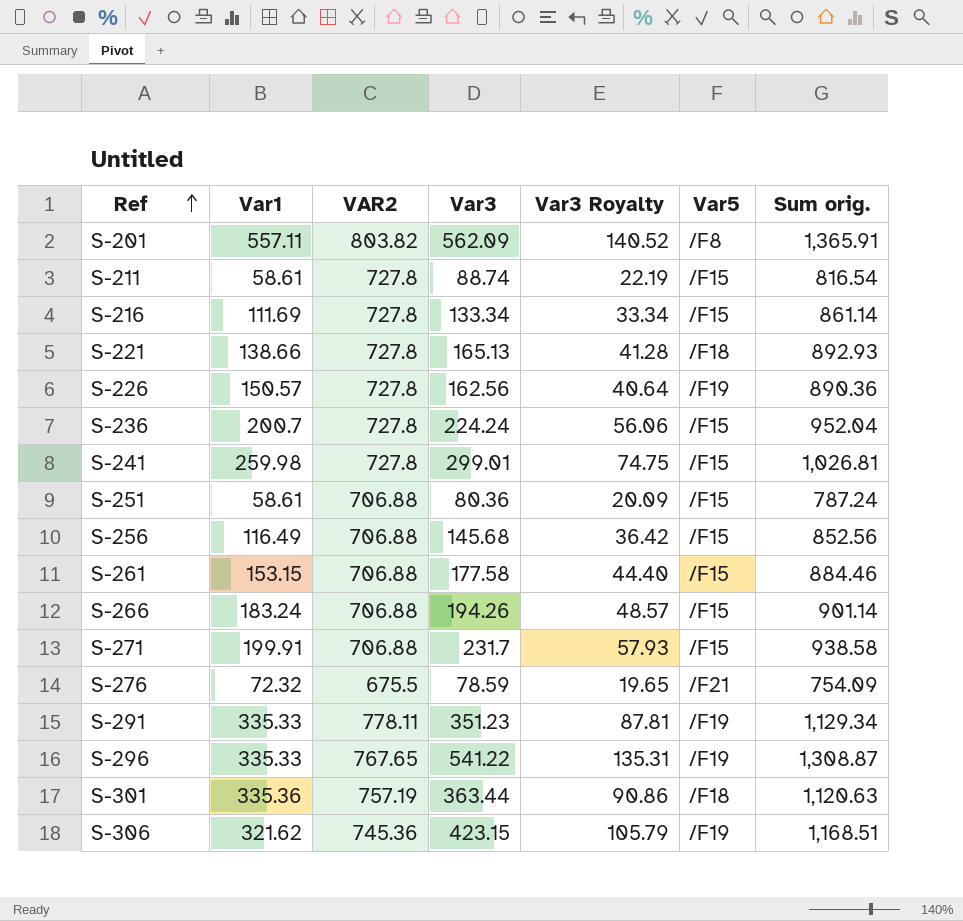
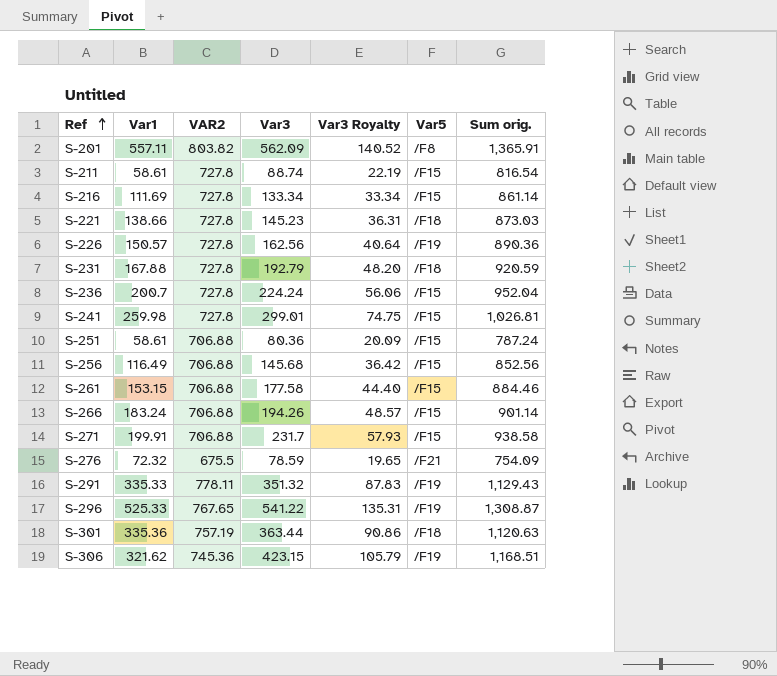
S-221 | Var3: 165.13 -> 145.23
S-221 | Var3 Royalty: 41.28 -> 36.31
S-221 | Sum orig.: 892.93 -> 873.03
row S-231: none -> 167.88 | 727.8 | 192.79 | 48.20 | /F18 | 920.59
S-291 | Var3: 351.23 -> 351.32
S-291 | Var3 Royalty: 87.81 -> 87.83
S-291 | Sum orig.: 1,129.34 -> 1,129.43
S-296 | Var1: 335.33 -> 525.33

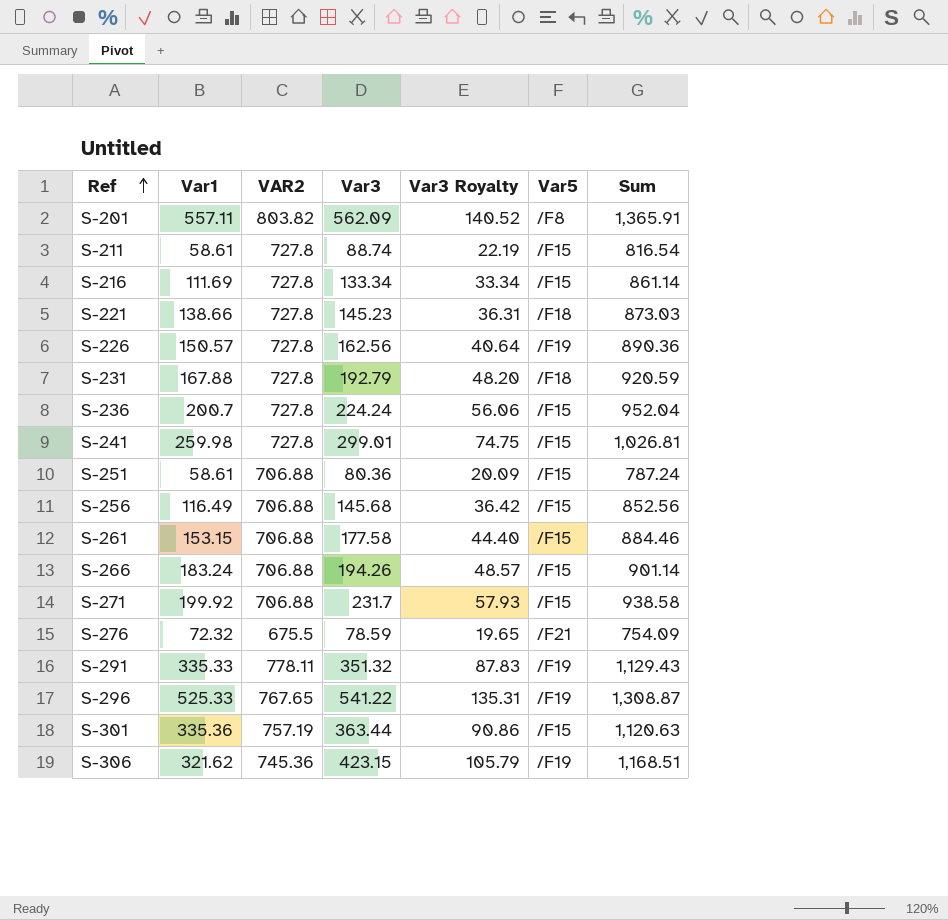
column name: Sum orig. -> Sum
S-271 | Var1: 199.91 -> 199.92
S-301 | Var5: /F18 -> /F15

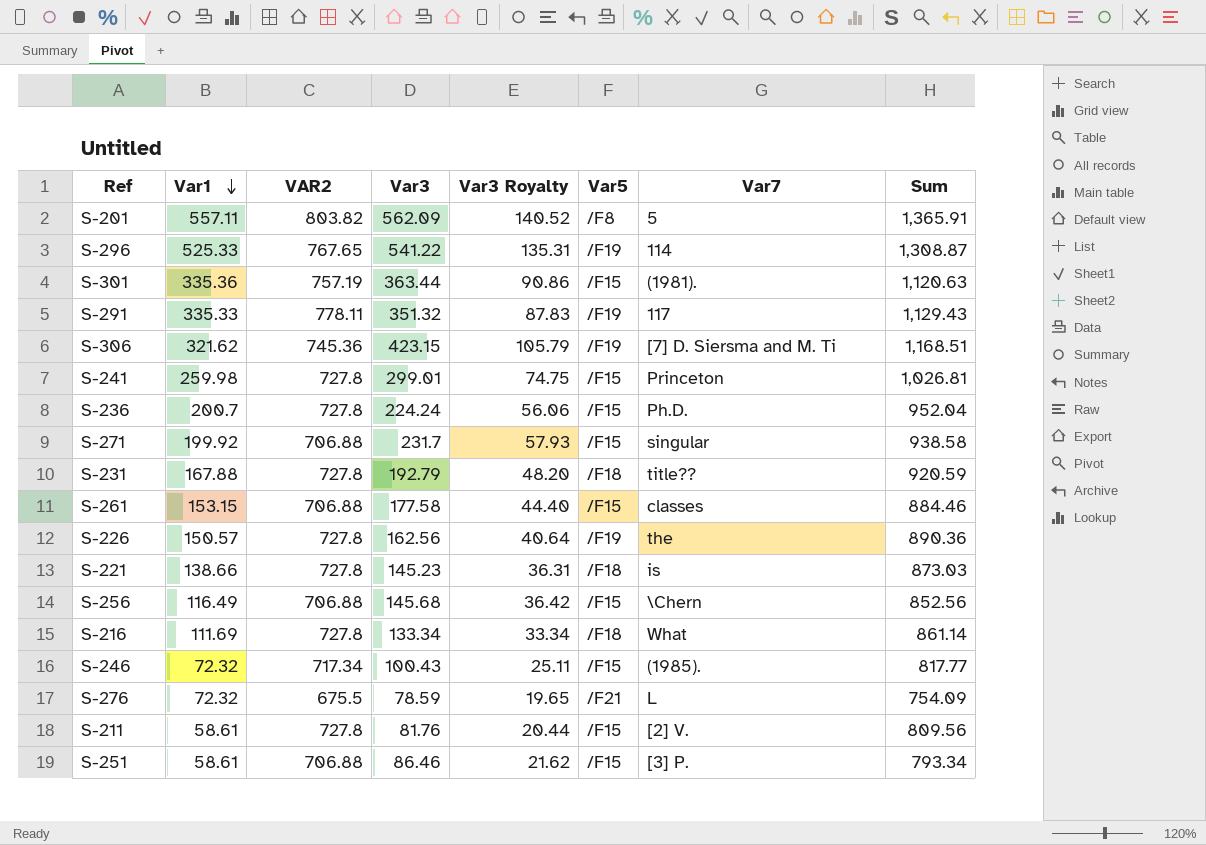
row order: Ref ascending -> Var1 descending
column Var7 | position: none -> 7
row S-266: 183.24 | 706.88 | 194.26 | 48.57 | /F15 | 901.14 -> none
S-216 | Var5: /F15 -> /F18
row S-246: none -> 72.32 | 717.34 | 100.43 | 25.11 | /F15 | (1985). | 817.77
S-211 | Var3: 88.74 -> 81.76
S-211 | Var3 Royalty: 22.19 -> 20.44
S-211 | Sum: 816.54 -> 809.56
S-251 | Var3: 80.36 -> 86.46
S-251 | Var3 Royalty: 20.09 -> 21.62
S-251 | Sum: 787.24 -> 793.34

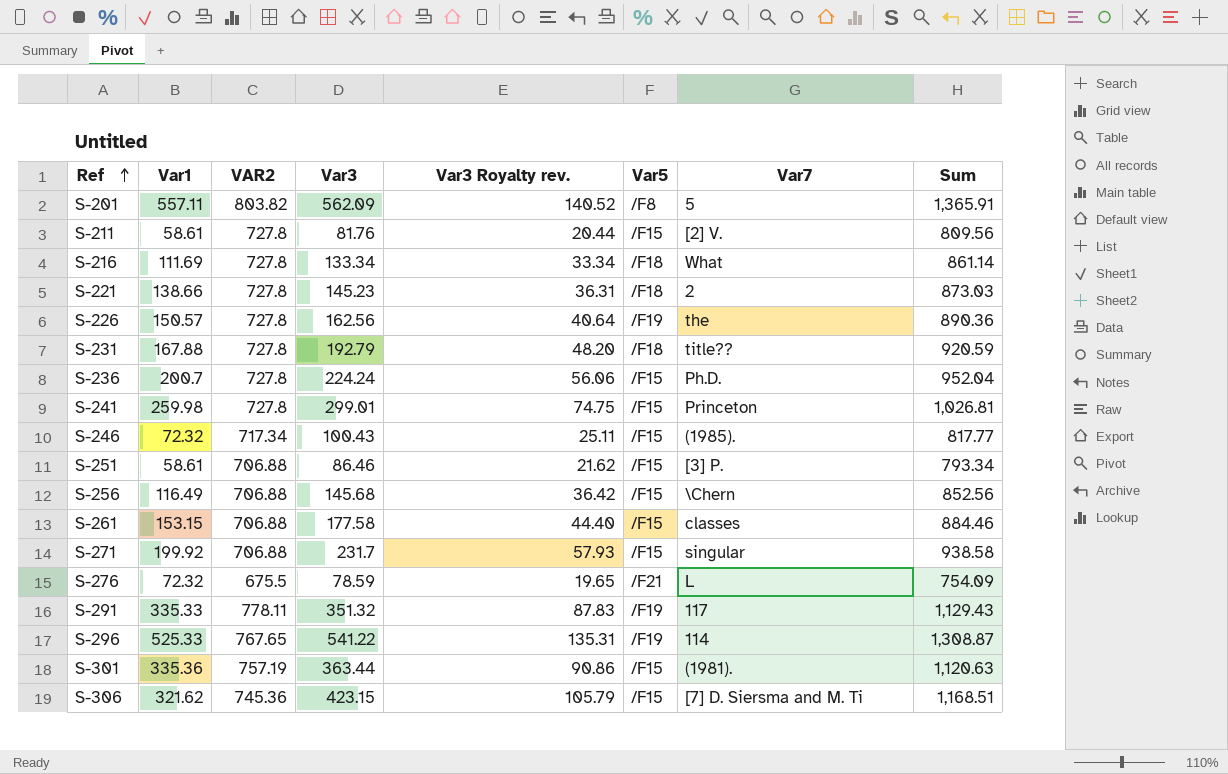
row order: Var1 descending -> Ref ascending
column name: Var3 Royalty -> Var3 Royalty rev.
S-221 | Var7: is -> 2
S-306 | Var5: /F19 -> /F15

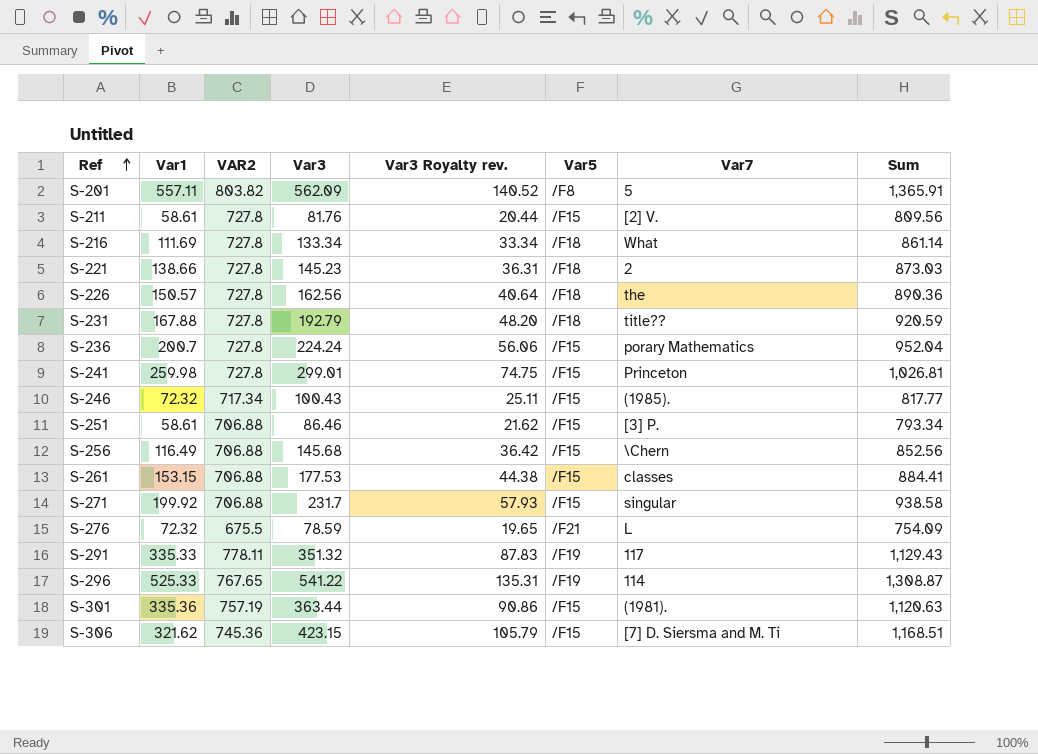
S-226 | Var5: /F19 -> /F18
S-236 | Var7: Ph.D. -> porary Mathematics
S-261 | Var3: 177.58 -> 177.53
S-261 | Var3 Royalty rev.: 44.40 -> 44.38
S-261 | Sum: 884.46 -> 884.41

